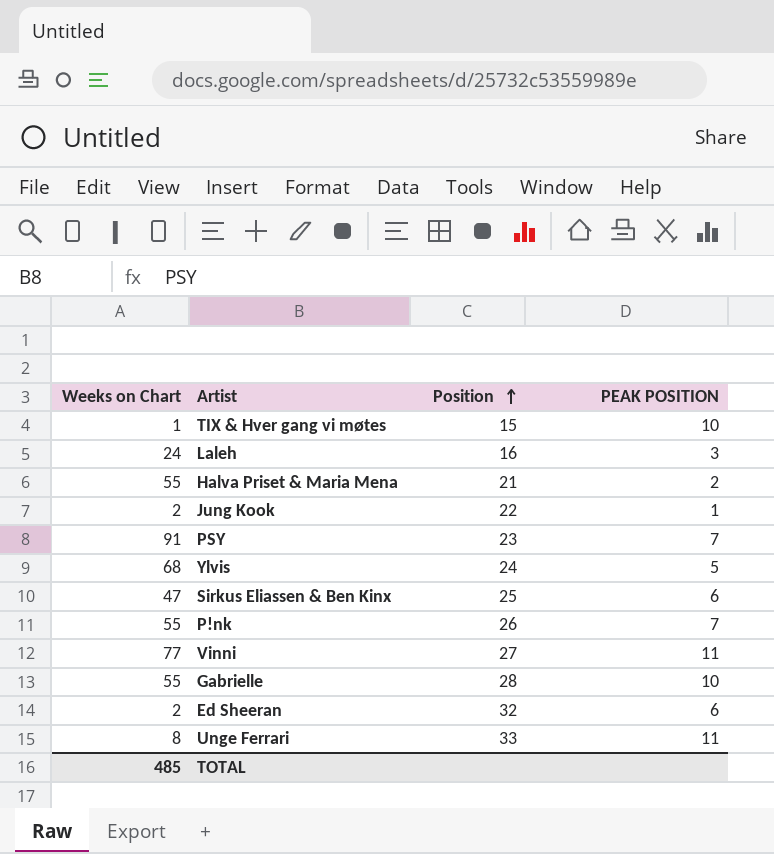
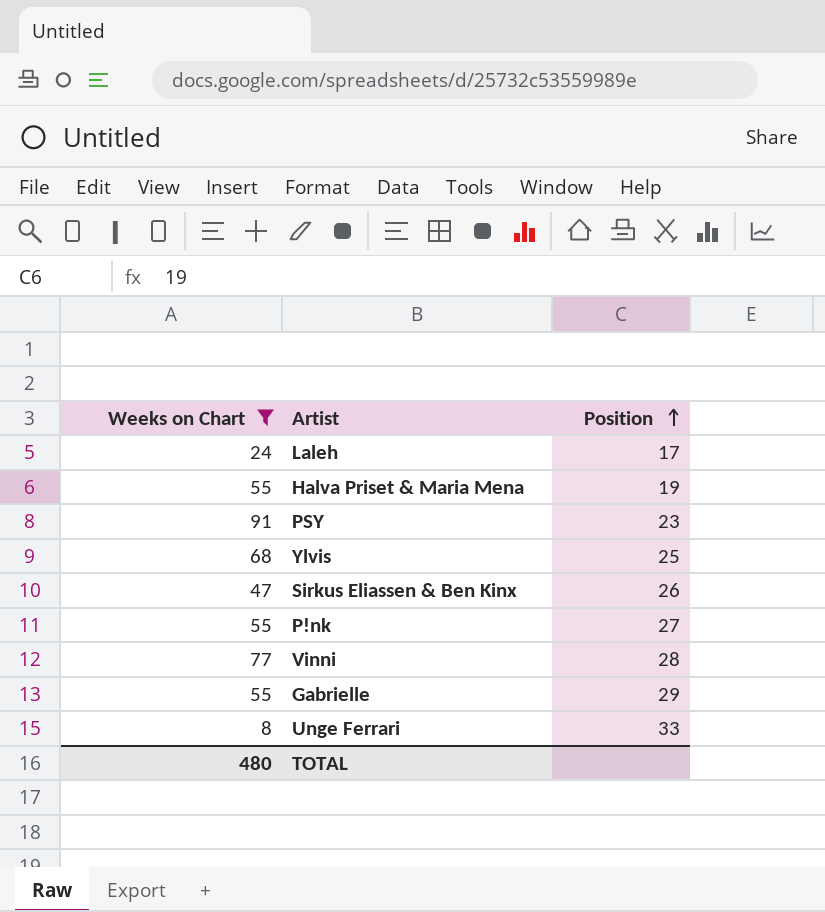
filter: none -> Weeks on Chart >= 8
column PEAK POSITION | position: 4 -> none
Laleh | Position: 16 -> 17
Halva Priset & Maria Mena | Position: 21 -> 19
Ylvis | Position: 24 -> 25
Sirkus Eliassen & Ben Kinx | Position: 25 -> 26
P!nk | Position: 26 -> 27
Vinni | Position: 27 -> 28
Gabrielle | Position: 28 -> 29
TOTAL | Weeks on Chart: 485 -> 480

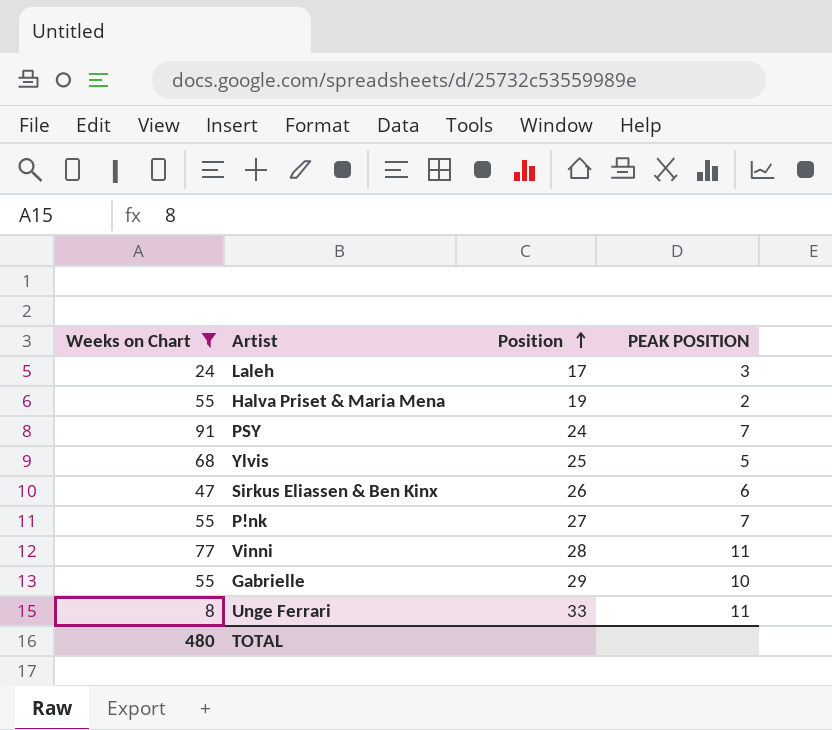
column PEAK POSITION | position: none -> 4
PSY | Position: 23 -> 24

